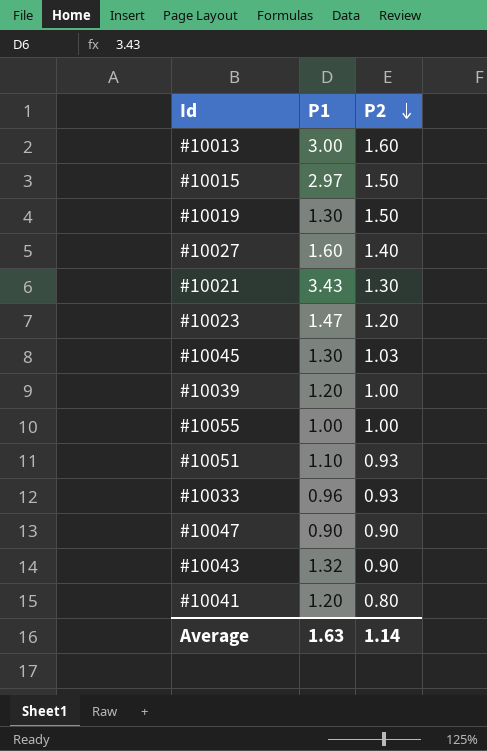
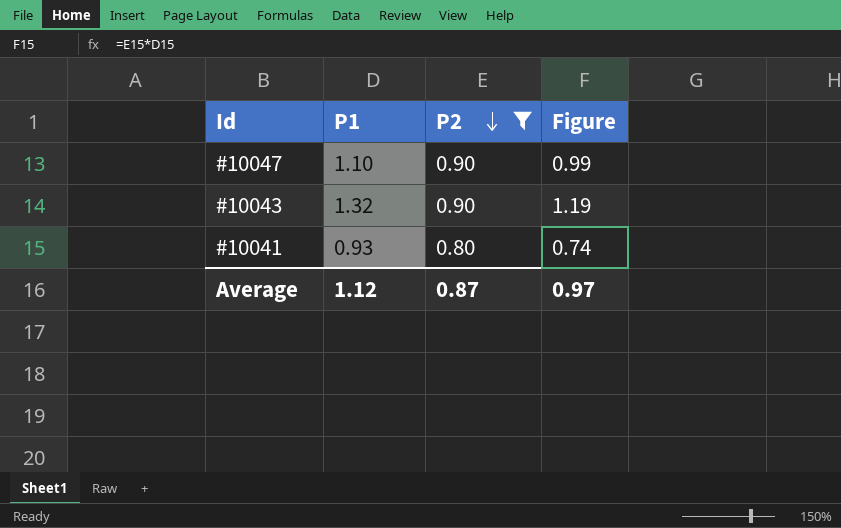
filter: none -> P2 <= 0.90
column Figure | formula: none -> [P1] * [P2]
#10047 | P1: 0.90 -> 1.10
#10041 | P1: 1.20 -> 0.93
Average | P1: 1.63 -> 1.12
Average | P2: 1.14 -> 0.87

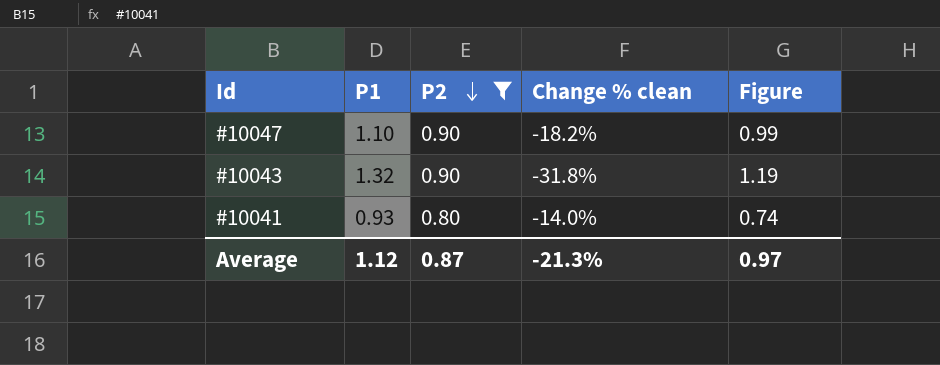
column Change % clean | formula: none -> ([P2] - [P1]) / [P1]

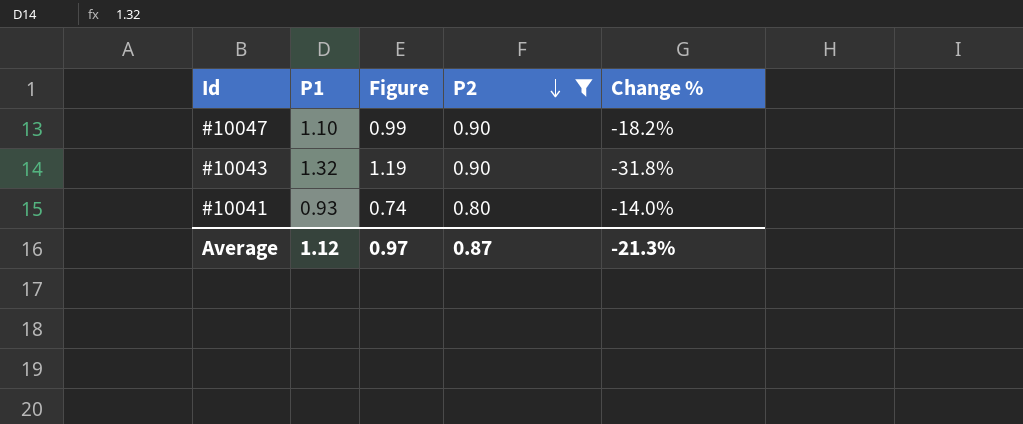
column Figure | position: 5 -> 3
column name: Change % clean -> Change %

